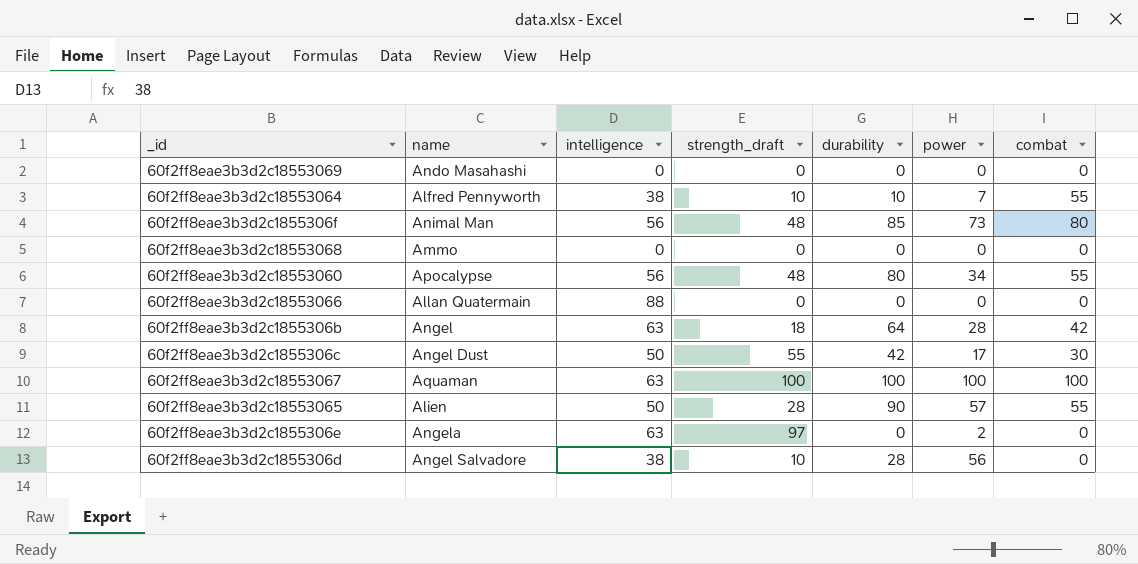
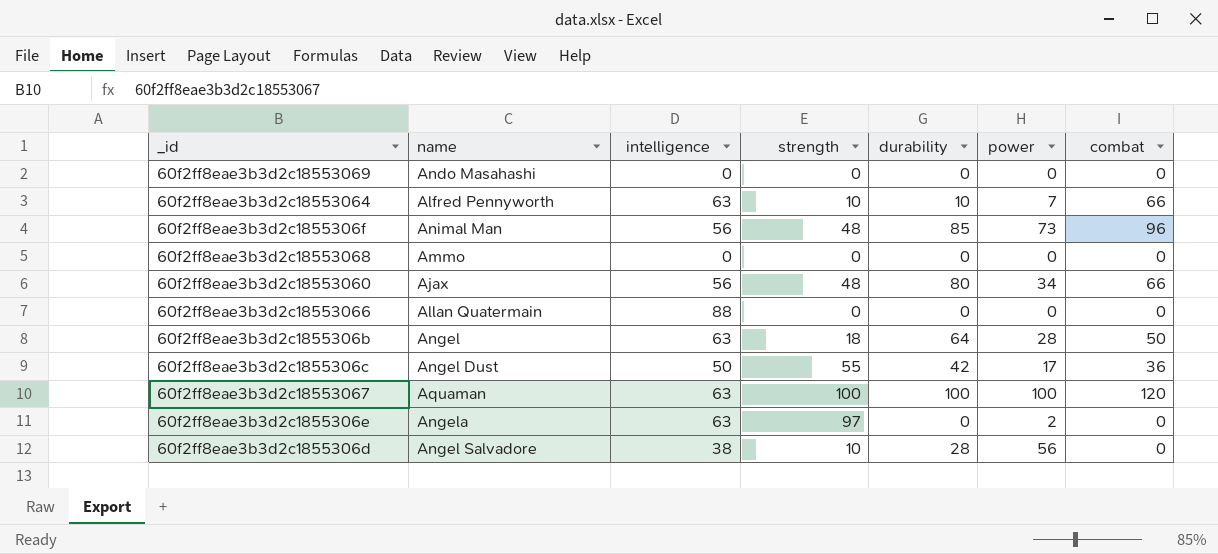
column name: strength_draft -> strength
row 60f2ff8eae3b3d2c18553065: Alien | 50 | 28 | 90 | 57 | 55 -> none
60f2ff8eae3b3d2c18553064 | intelligence: 38 -> 63
60f2ff8eae3b3d2c18553064 | combat: 55 -> 66
60f2ff8eae3b3d2c1855306f | combat: 80 -> 96
60f2ff8eae3b3d2c18553060 | name: Apocalypse -> Ajax
60f2ff8eae3b3d2c18553060 | combat: 55 -> 66
60f2ff8eae3b3d2c1855306b | combat: 42 -> 50
60f2ff8eae3b3d2c1855306c | combat: 30 -> 36
60f2ff8eae3b3d2c18553067 | combat: 100 -> 120

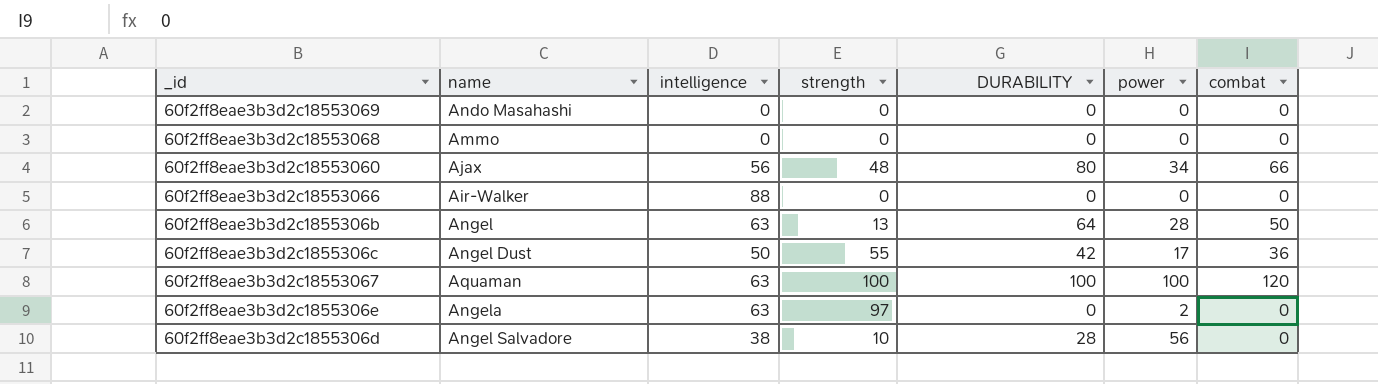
column name: durability -> DURABILITY
row 60f2ff8eae3b3d2c18553064: Alfred Pennyworth | 63 | 10 | 10 | 7 | 66 -> none
row 60f2ff8eae3b3d2c1855306f: Animal Man | 56 | 48 | 85 | 73 | 96 -> none
60f2ff8eae3b3d2c18553066 | name: Allan Quatermain -> Air-Walker
60f2ff8eae3b3d2c1855306b | strength: 18 -> 13

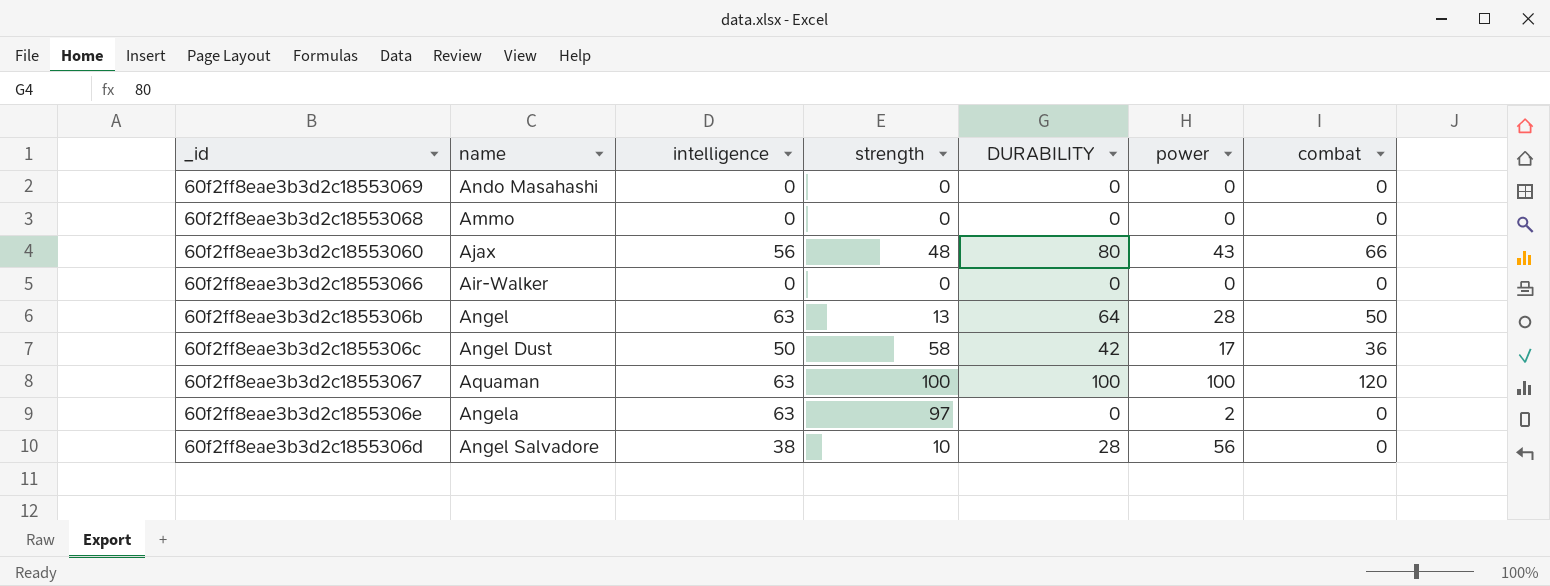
60f2ff8eae3b3d2c18553060 | power: 34 -> 43
60f2ff8eae3b3d2c18553066 | intelligence: 88 -> 0
60f2ff8eae3b3d2c1855306c | strength: 55 -> 58

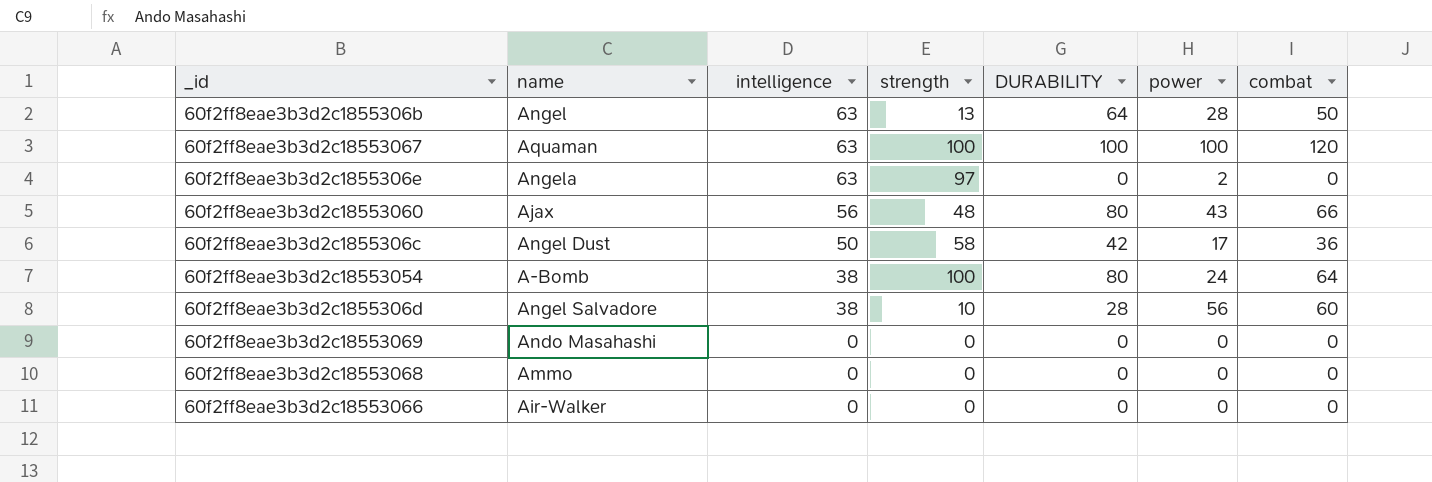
row order: none -> intelligence descending
row 60f2ff8eae3b3d2c18553054: none -> A-Bomb | 38 | 100 | 80 | 24 | 64
60f2ff8eae3b3d2c1855306d | combat: 0 -> 60

